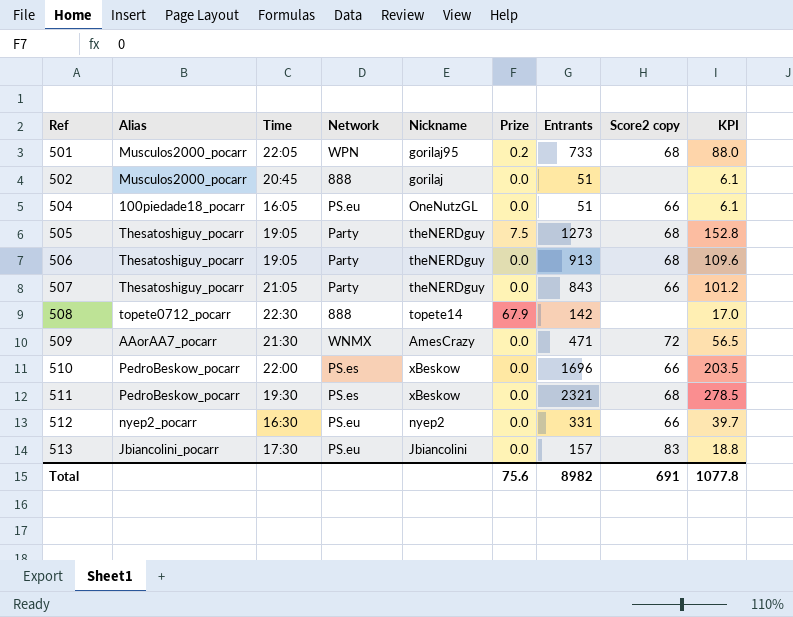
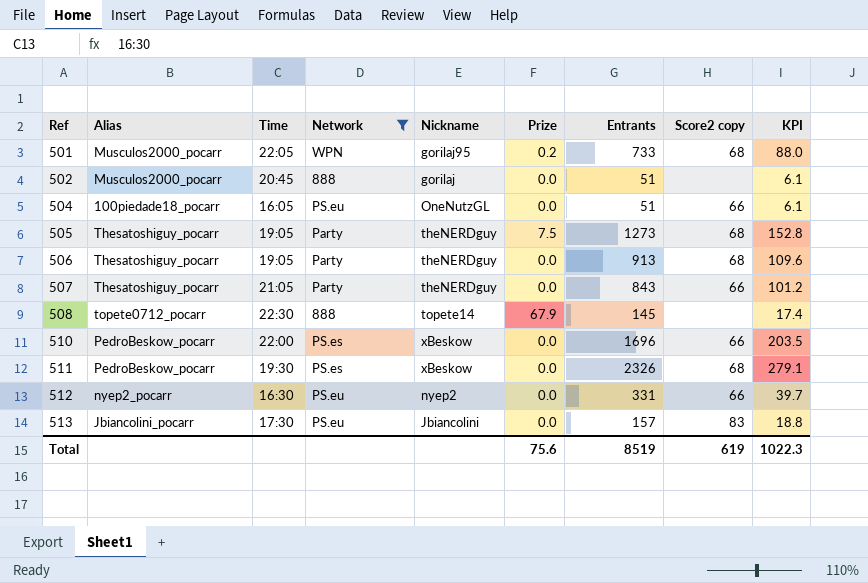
filter: none -> Network != WNMX
508 | Entrants: 142 -> 145
508 | KPI: 17.0 -> 17.4
511 | Entrants: 2321 -> 2326
511 | KPI: 278.5 -> 279.1
Total | Entrants: 8982 -> 8519
Total | Score2 copy: 691 -> 619
Total | KPI: 1077.8 -> 1022.3

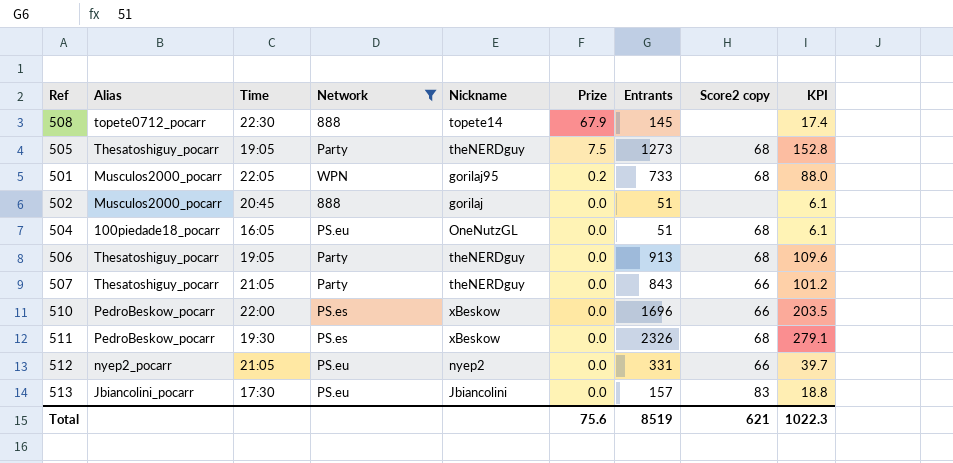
row order: Ref ascending -> Prize descending
504 | Score2 copy: 66 -> 68
512 | Time: 16:30 -> 21:05
Total | Score2 copy: 619 -> 621

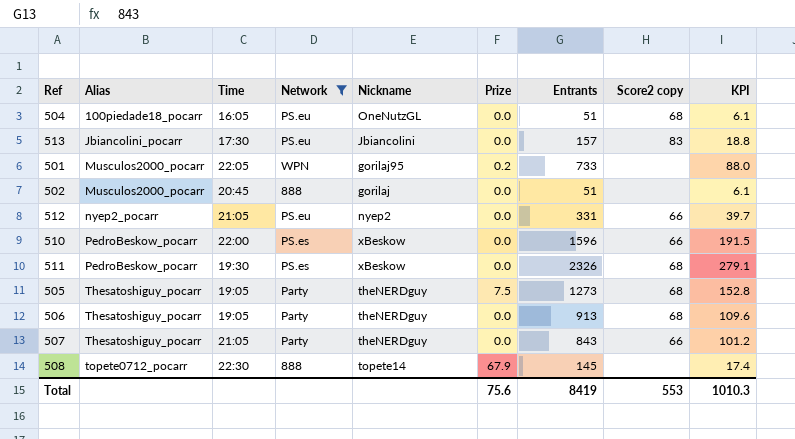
row order: Prize descending -> Alias ascending
501 | Score2 copy: 68 -> none
510 | Entrants: 1696 -> 1596
510 | KPI: 203.5 -> 191.5
Total | Entrants: 8519 -> 8419
Total | Score2 copy: 621 -> 553
Total | KPI: 1022.3 -> 1010.3

